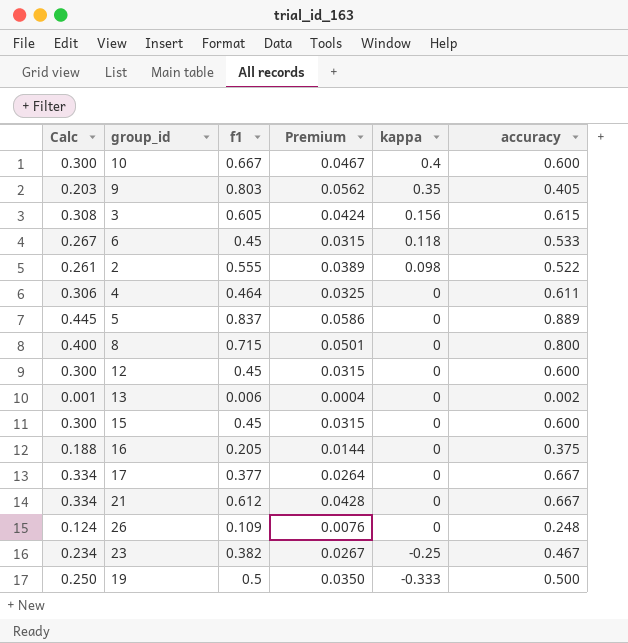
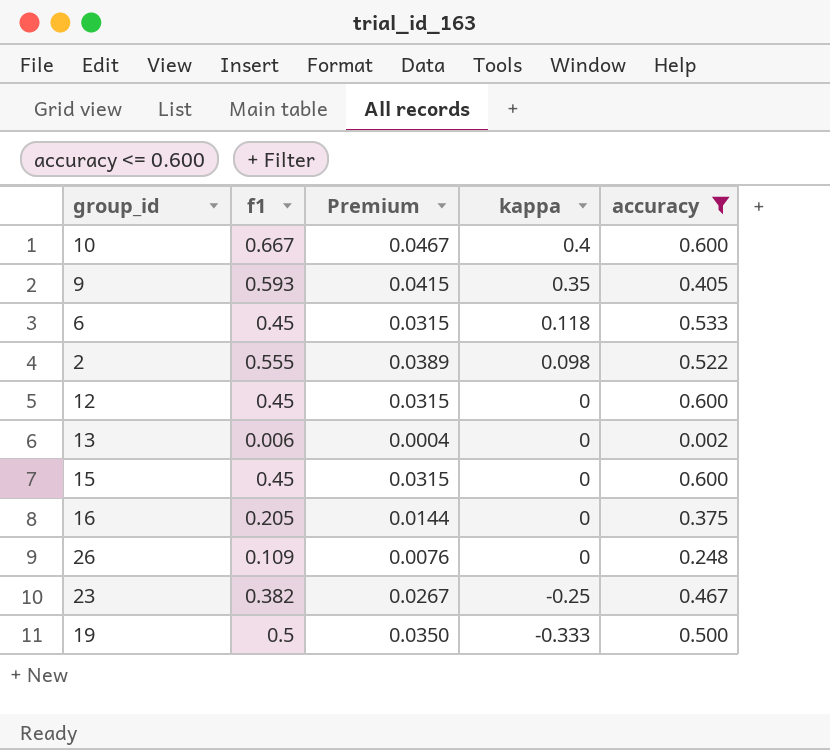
filter: none -> accuracy <= 0.600
column Calc | formula: [accuracy] * 0.5 -> none
9 | f1: 0.803 -> 0.593
9 | Premium: 0.0562 -> 0.0415

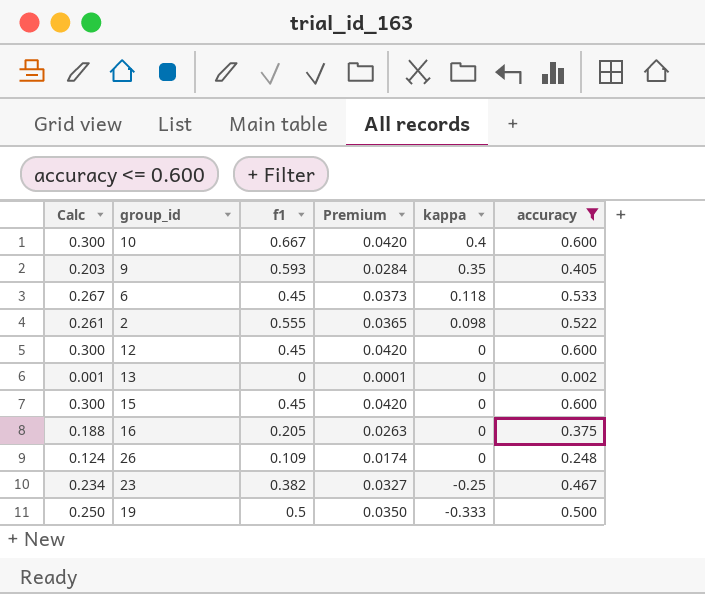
column Calc | formula: none -> [accuracy] * 0.5
column Premium | formula: [f1] * 0.07 -> [accuracy] * 0.07
13 | f1: 0.006 -> 0

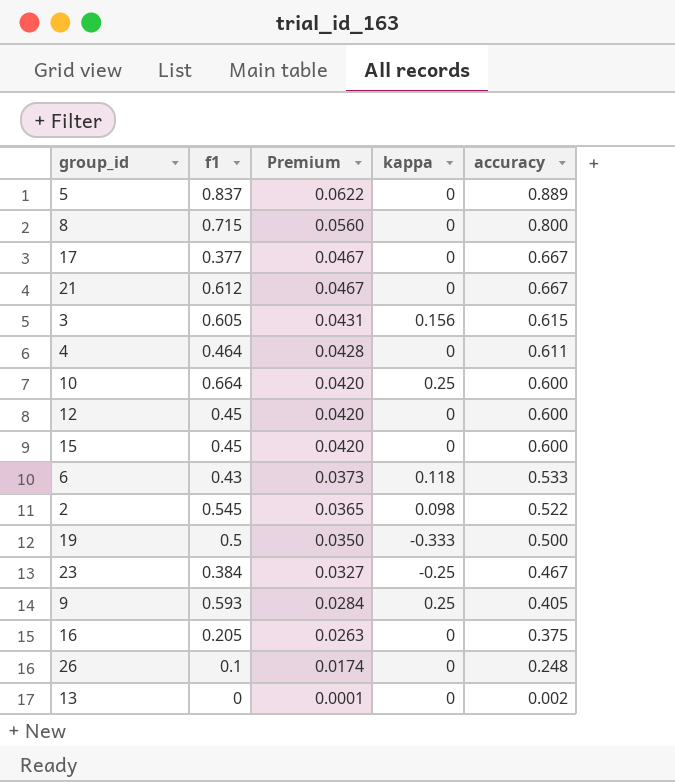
filter: accuracy <= 0.600 -> none
row order: kappa descending -> Premium descending
column Calc | formula: [accuracy] * 0.5 -> none
10 | f1: 0.667 -> 0.664
10 | kappa: 0.4 -> 0.25
6 | f1: 0.45 -> 0.43
2 | f1: 0.555 -> 0.545
23 | f1: 0.382 -> 0.384
9 | kappa: 0.35 -> 0.25
26 | f1: 0.109 -> 0.1

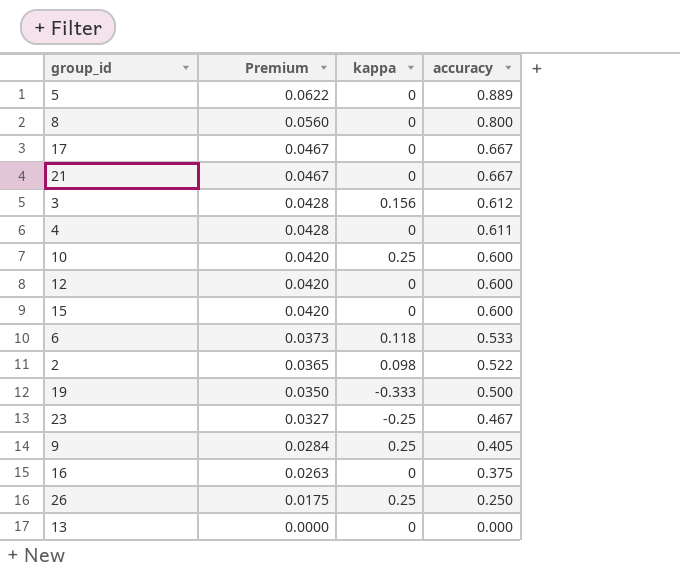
column f1 | position: 2 -> none
3 | Premium: 0.0431 -> 0.0428
3 | accuracy: 0.615 -> 0.612
26 | Premium: 0.0174 -> 0.0175
26 | kappa: 0 -> 0.25
26 | accuracy: 0.248 -> 0.250
13 | Premium: 0.0001 -> 0.0000
13 | accuracy: 0.002 -> 0.000

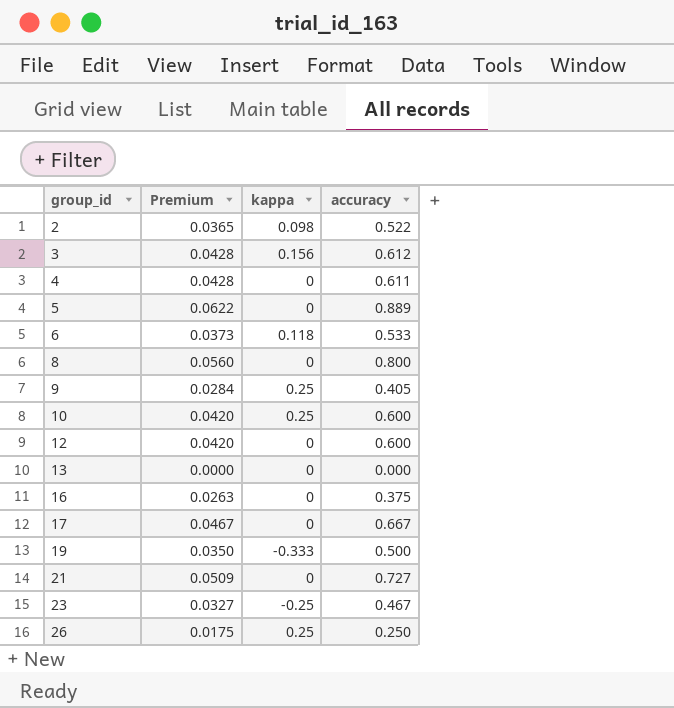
row order: Premium descending -> group_id ascending
row 15: 0.0420 | 0 | 0.600 -> none
21 | Premium: 0.0467 -> 0.0509
21 | accuracy: 0.667 -> 0.727

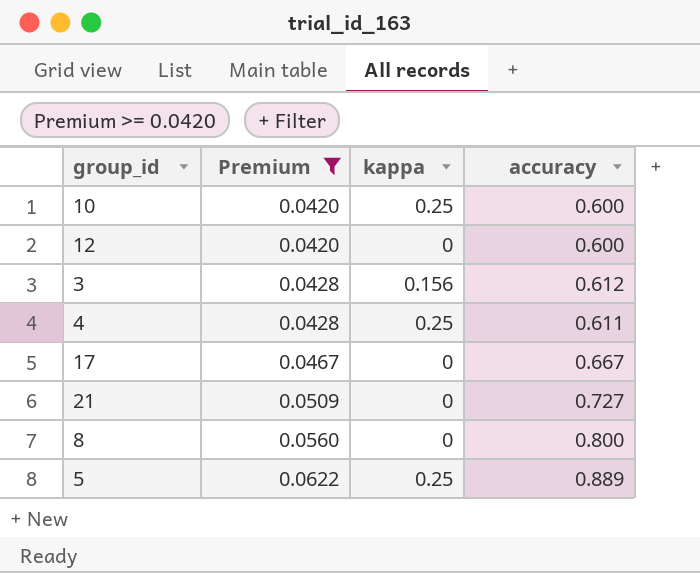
filter: none -> Premium >= 0.0420
row order: group_id ascending -> Premium ascending
4 | kappa: 0 -> 0.25
5 | kappa: 0 -> 0.25

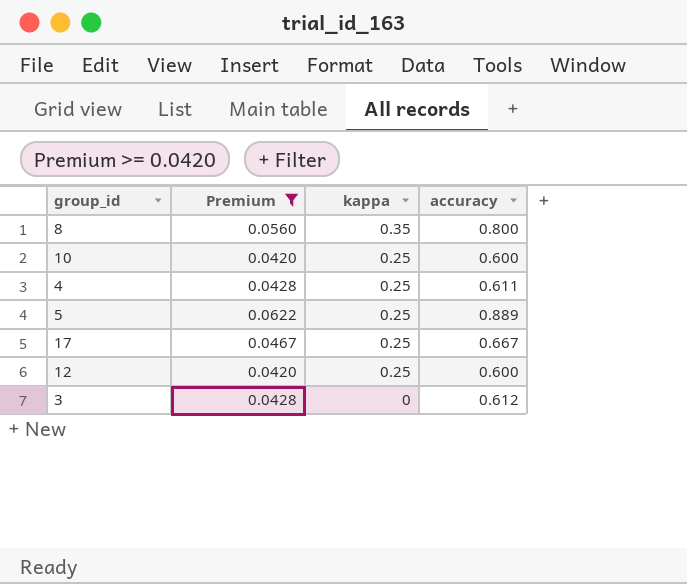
row order: Premium ascending -> kappa descending
row 21: 0.0509 | 0 | 0.727 -> none
8 | kappa: 0 -> 0.35
17 | kappa: 0 -> 0.25
12 | kappa: 0 -> 0.25
3 | kappa: 0.156 -> 0

